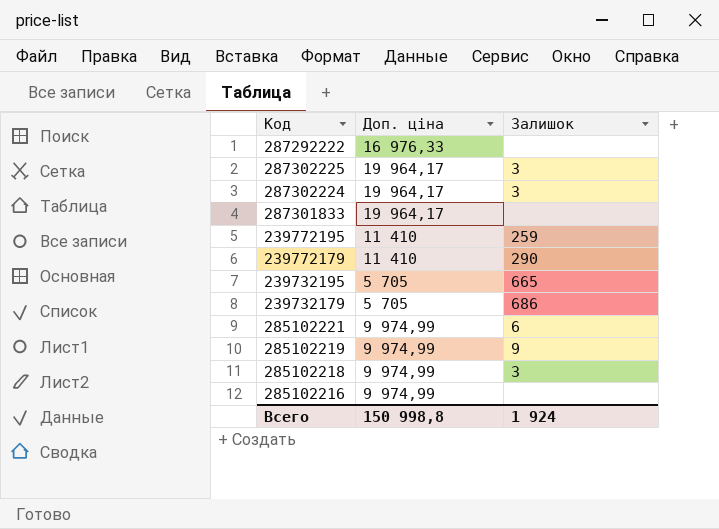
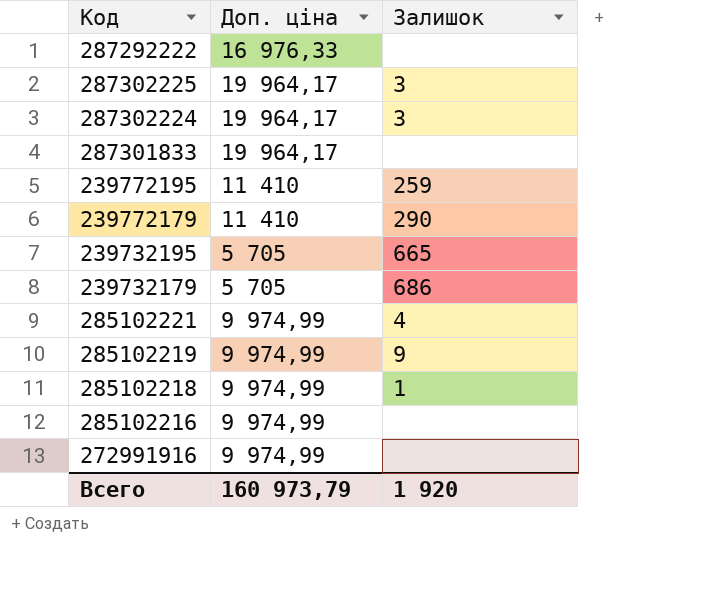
285102221 | Залишок: 6 -> 4
285102218 | Залишок: 3 -> 1
row 272991916: none -> 9 974,99 | none
Всего | Доп. ціна: 150 998,8 -> 160 973,79
Всего | Залишок: 1 924 -> 1 920

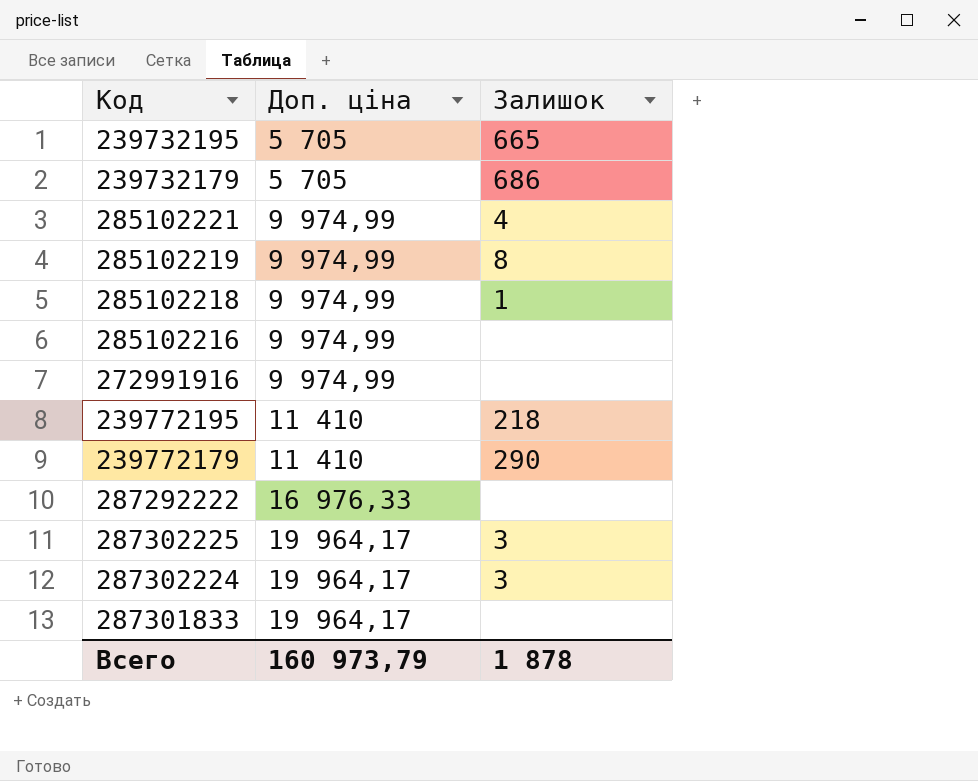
row order: none -> Доп. ціна ascending
285102219 | Залишок: 9 -> 8
239772195 | Залишок: 259 -> 218
Всего | Залишок: 1 920 -> 1 878

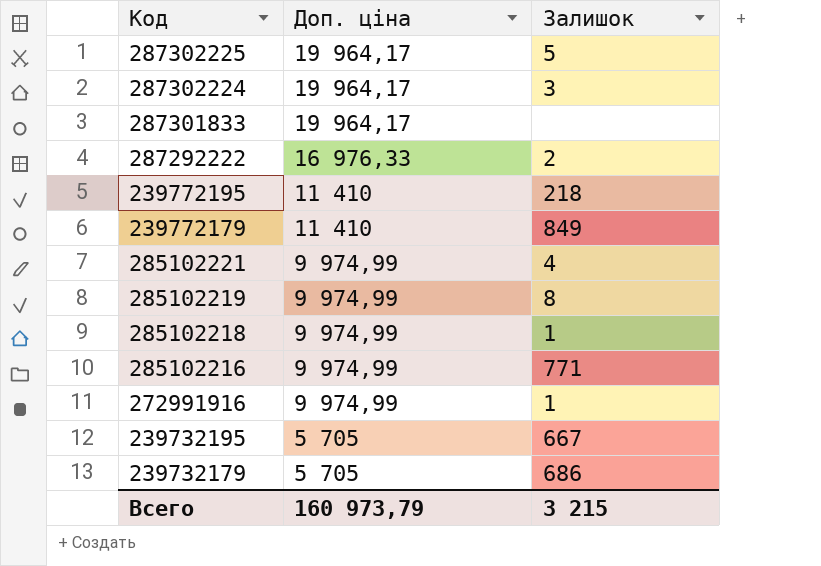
row order: Доп. ціна ascending -> Доп. ціна descending
287302225 | Залишок: 3 -> 5
287292222 | Залишок: none -> 2
239772179 | Залишок: 290 -> 849
285102216 | Залишок: none -> 771
272991916 | Залишок: none -> 1
239732195 | Залишок: 665 -> 667
Всего | Залишок: 1 878 -> 3 215

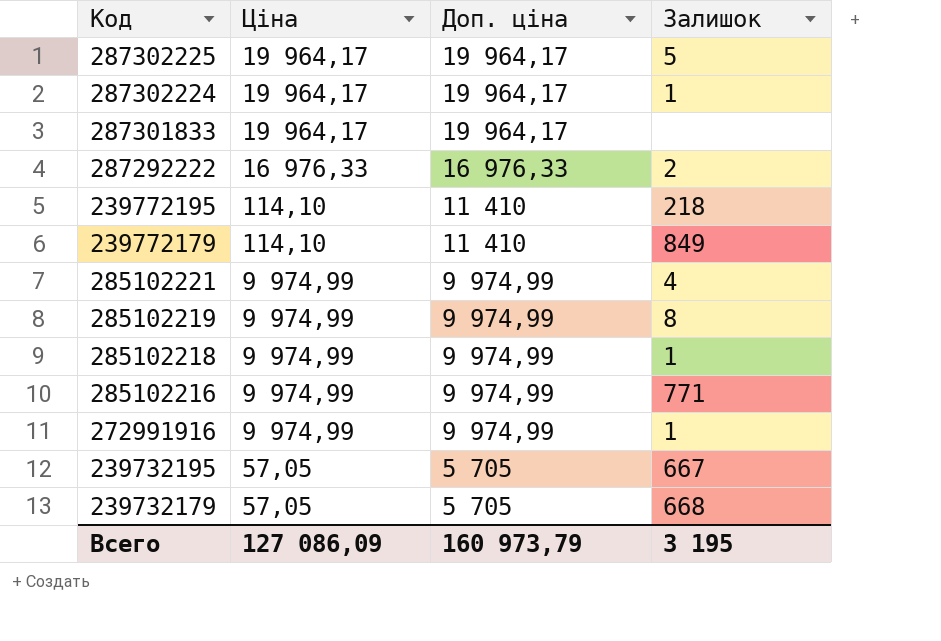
column Ціна | position: none -> 2
287302224 | Залишок: 3 -> 1
239732179 | Залишок: 686 -> 668
Всего | Залишок: 3 215 -> 3 195

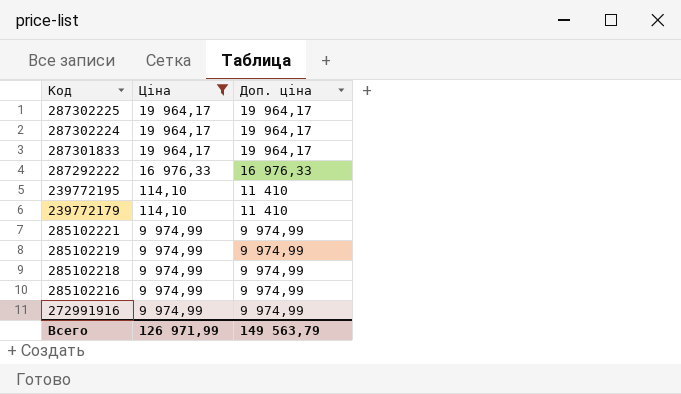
filter: none -> Ціна != 57,05
column Залишок | position: 4 -> none
Всего | Ціна: 127 086,09 -> 126 971,99
Всего | Доп. ціна: 160 973,79 -> 149 563,79

